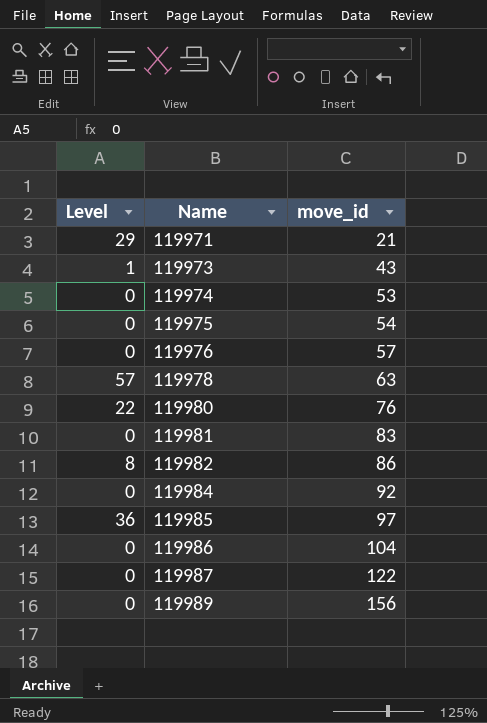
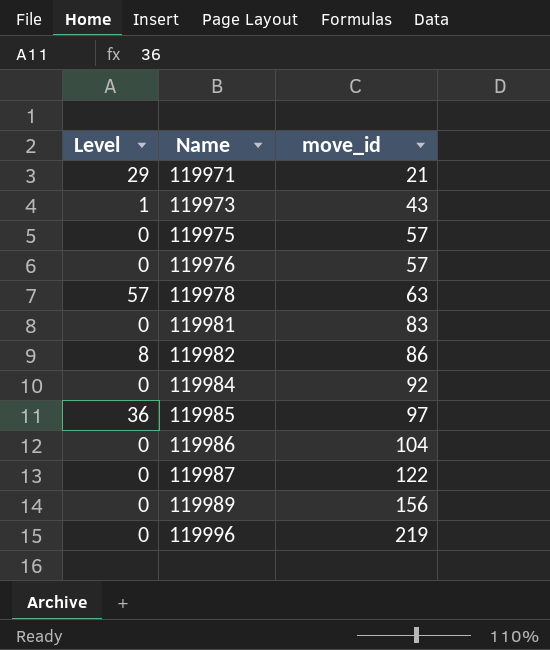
row 119974: 0 | 53 -> none
row 119980: 22 | 76 -> none
119975 | move_id: 54 -> 57
row 119996: none -> 0 | 219

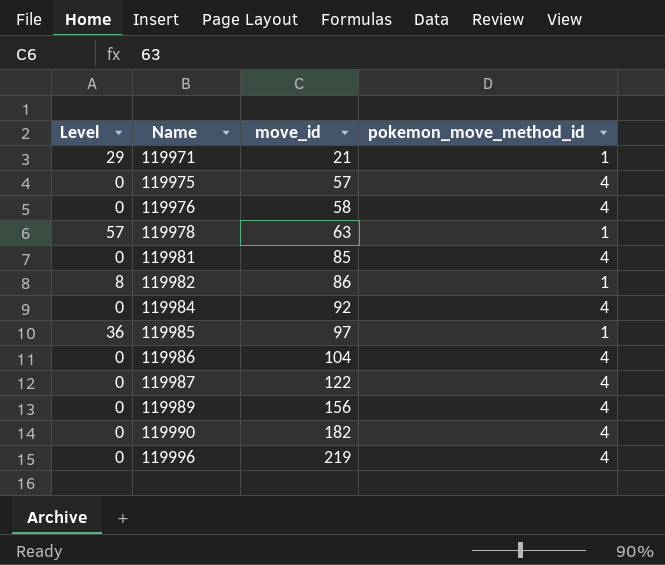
column pokemon_move_method_id | position: none -> 4
row 119973: 1 | 43 -> none
119976 | move_id: 57 -> 58
119981 | move_id: 83 -> 85
row 119990: none -> 0 | 182 | 4

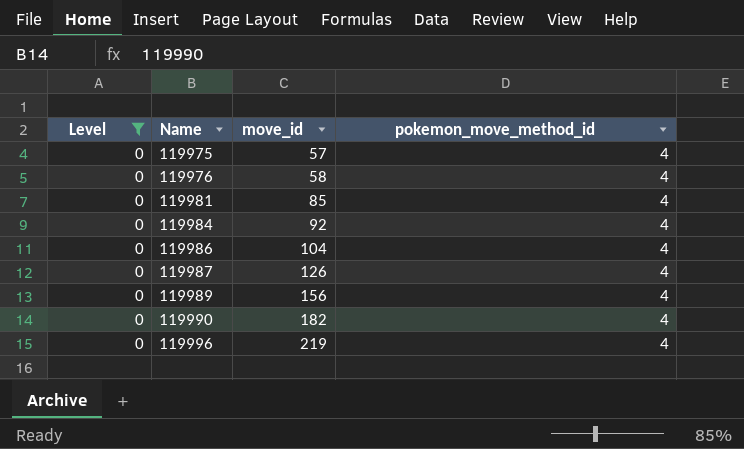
filter: none -> Level = 0
119987 | move_id: 122 -> 126

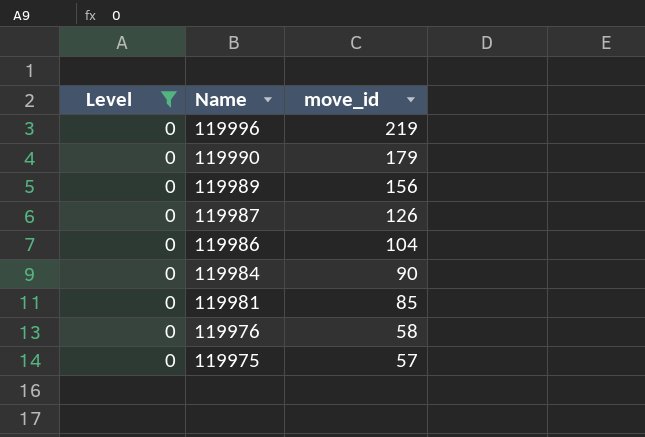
row order: Name ascending -> Name descending
column pokemon_move_method_id | position: 4 -> none
119990 | move_id: 182 -> 179
119984 | move_id: 92 -> 90

